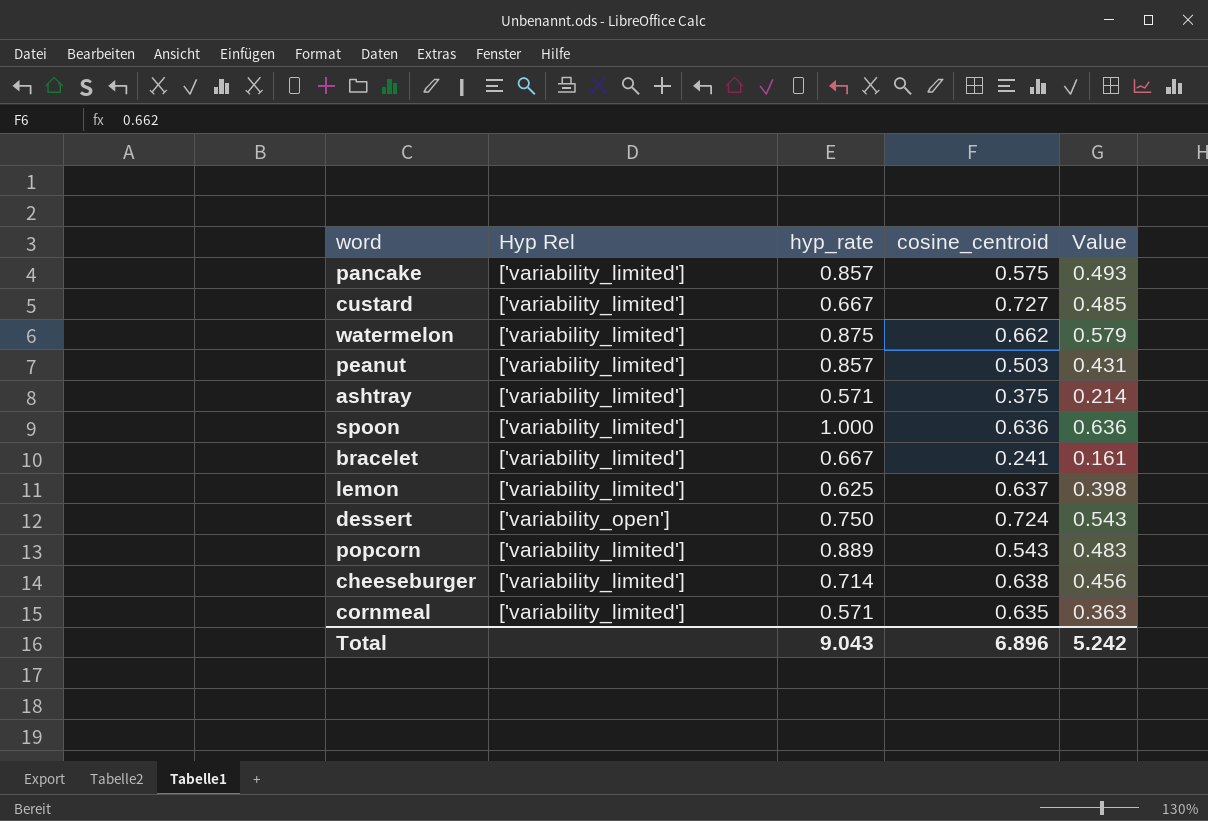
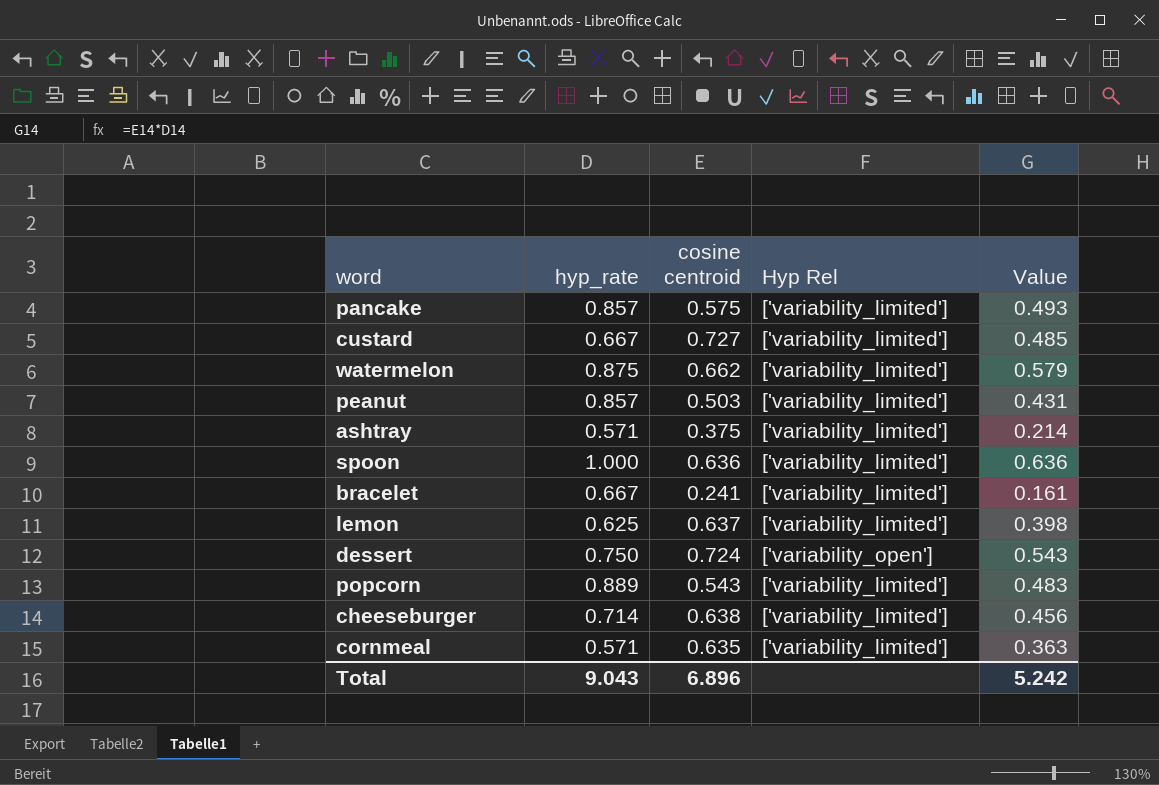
column name: cosine_centroid -> cosine centroid
column Hyp Rel | position: 2 -> 4

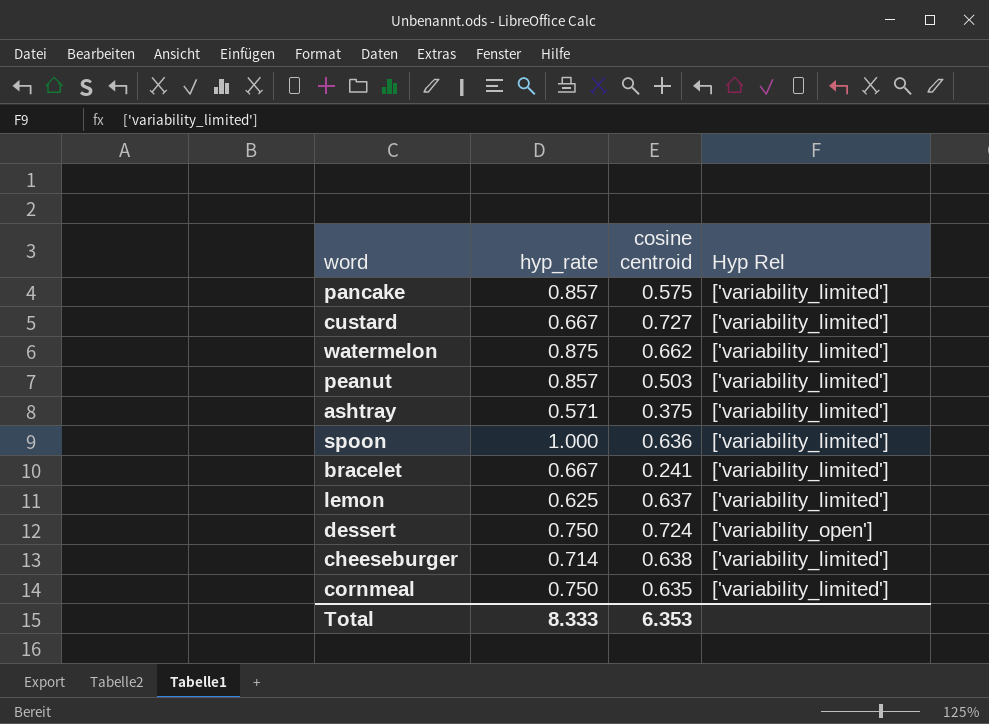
column Value | formula: [hyp_rate] * [cosine centroid] -> none
row popcorn: 0.889 | 0.543 | ['variability_limited'] | 0.483 -> none
cornmeal | hyp_rate: 0.571 -> 0.750
Total | hyp_rate: 9.043 -> 8.333
Total | cosine centroid: 6.896 -> 6.353

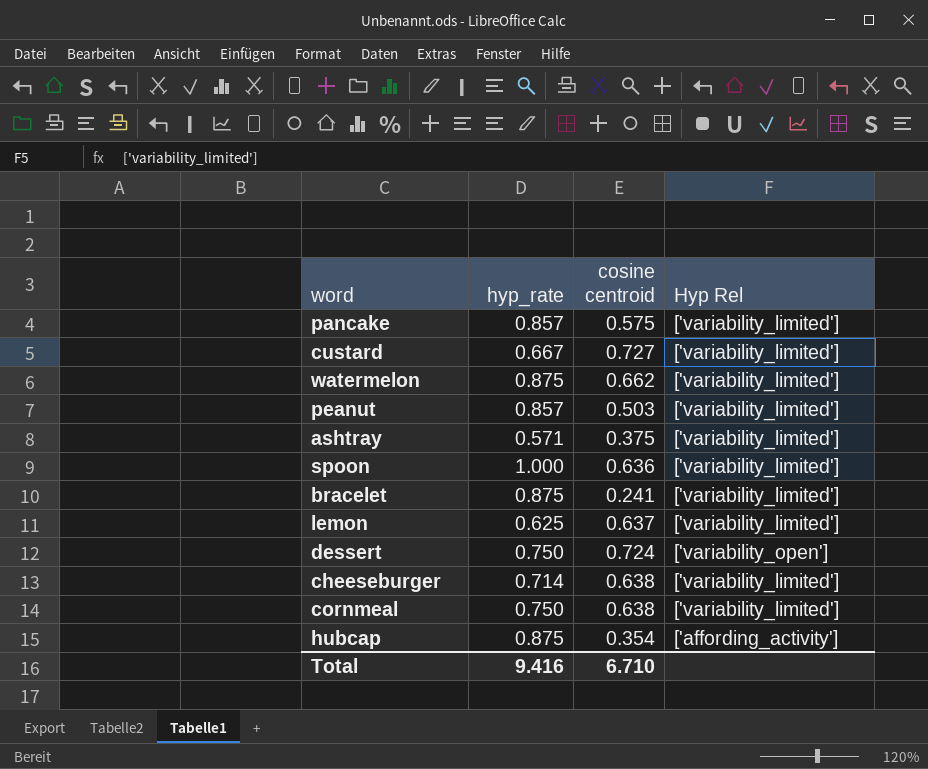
bracelet | hyp_rate: 0.667 -> 0.875
cornmeal | cosine centroid: 0.635 -> 0.638
row hubcap: none -> 0.875 | 0.354 | ['affording_activity']
Total | hyp_rate: 8.333 -> 9.416
Total | cosine centroid: 6.353 -> 6.710

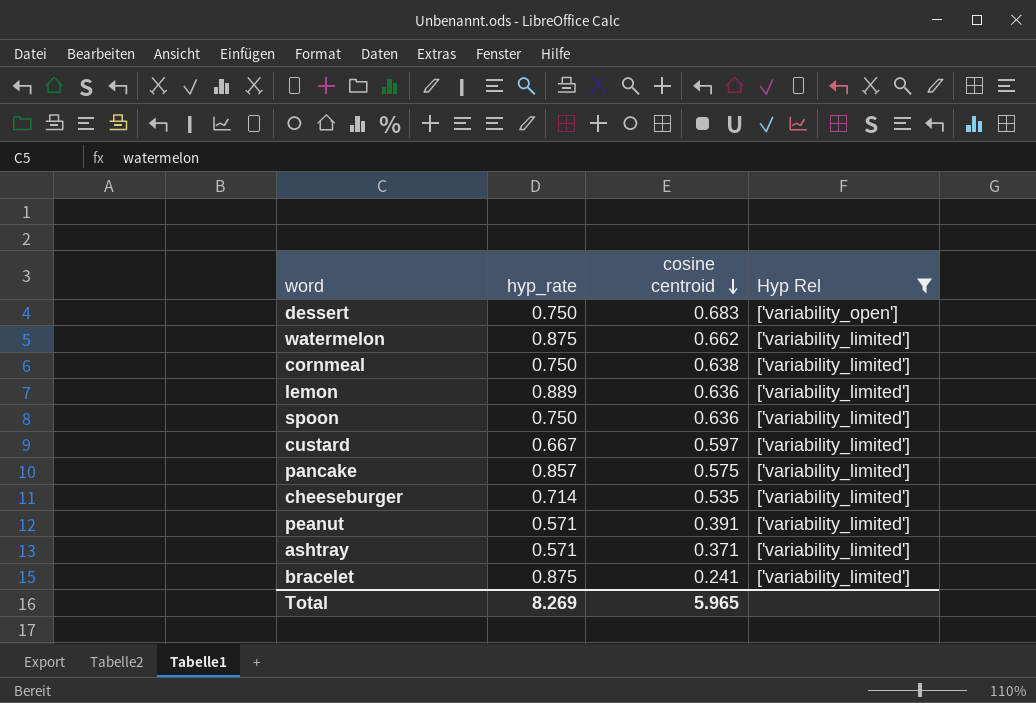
filter: none -> Hyp Rel != ['affording_activity']
row order: none -> cosine centroid descending
dessert | cosine centroid: 0.724 -> 0.683
lemon | hyp_rate: 0.625 -> 0.889
lemon | cosine centroid: 0.637 -> 0.636
spoon | hyp_rate: 1.000 -> 0.750
custard | cosine centroid: 0.727 -> 0.597
cheeseburger | cosine centroid: 0.638 -> 0.535
peanut | hyp_rate: 0.857 -> 0.571
peanut | cosine centroid: 0.503 -> 0.391
ashtray | cosine centroid: 0.375 -> 0.371
Total | hyp_rate: 9.416 -> 8.269
Total | cosine centroid: 6.710 -> 5.965

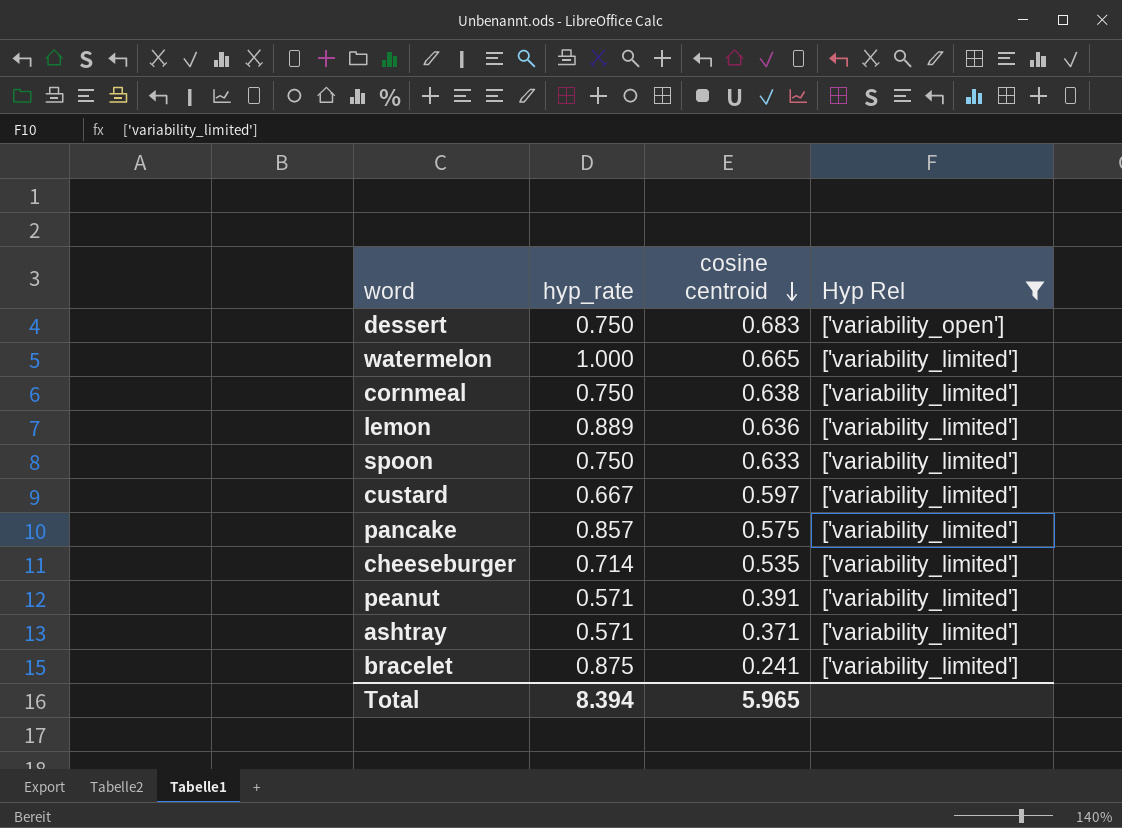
watermelon | hyp_rate: 0.875 -> 1.000
watermelon | cosine centroid: 0.662 -> 0.665
spoon | cosine centroid: 0.636 -> 0.633
Total | hyp_rate: 8.269 -> 8.394

